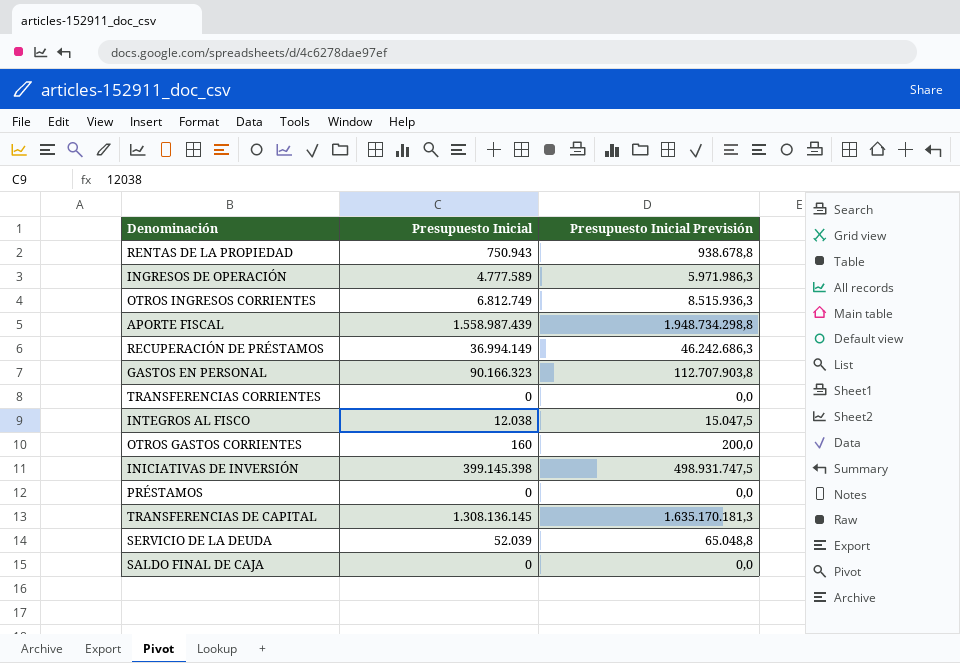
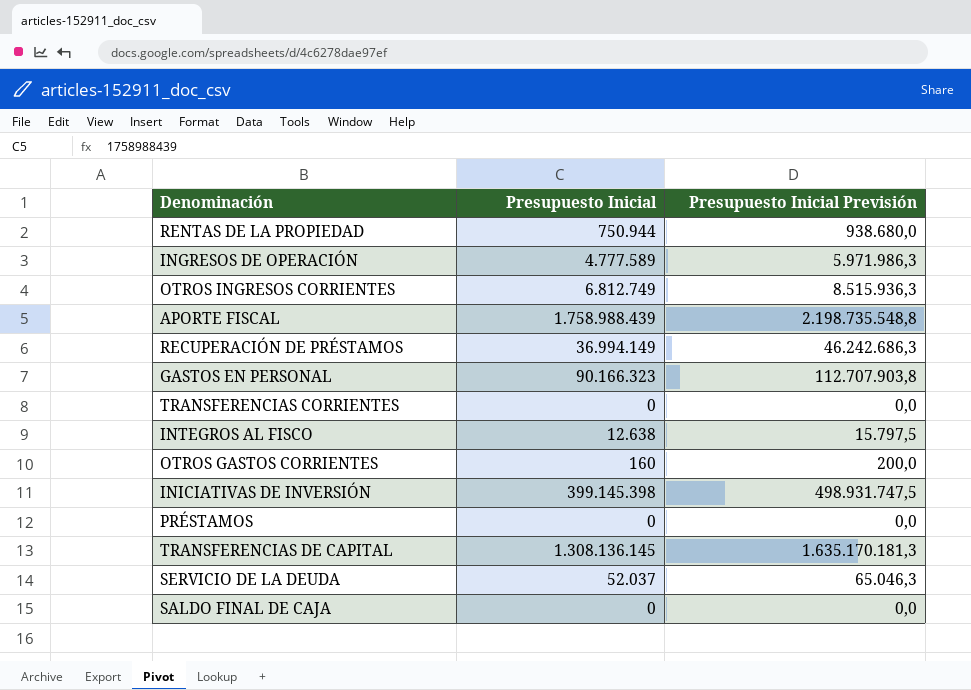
RENTAS DE LA PROPIEDAD | Presupuesto Inicial: 750.943 -> 750.944
RENTAS DE LA PROPIEDAD | Presupuesto Inicial Previsión: 938.678,8 -> 938.680,0
APORTE FISCAL | Presupuesto Inicial: 1.558.987.439 -> 1.758.988.439
APORTE FISCAL | Presupuesto Inicial Previsión: 1.948.734.298,8 -> 2.198.735.548,8
INTEGROS AL FISCO | Presupuesto Inicial: 12.038 -> 12.638
INTEGROS AL FISCO | Presupuesto Inicial Previsión: 15.047,5 -> 15.797,5
SERVICIO DE LA DEUDA | Presupuesto Inicial: 52.039 -> 52.037
SERVICIO DE LA DEUDA | Presupuesto Inicial Previsión: 65.048,8 -> 65.046,3

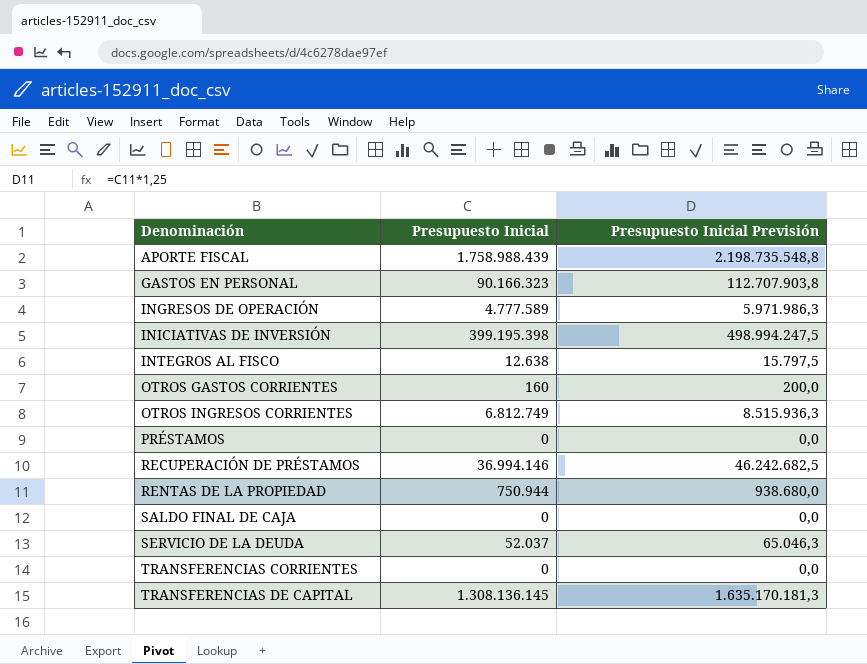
row order: none -> Denominación ascending
INICIATIVAS DE INVERSIÓN | Presupuesto Inicial: 399.145.398 -> 399.195.398
INICIATIVAS DE INVERSIÓN | Presupuesto Inicial Previsión: 498.931.747,5 -> 498.994.247,5
RECUPERACIÓN DE PRÉSTAMOS | Presupuesto Inicial: 36.994.149 -> 36.994.146
RECUPERACIÓN DE PRÉSTAMOS | Presupuesto Inicial Previsión: 46.242.686,3 -> 46.242.682,5

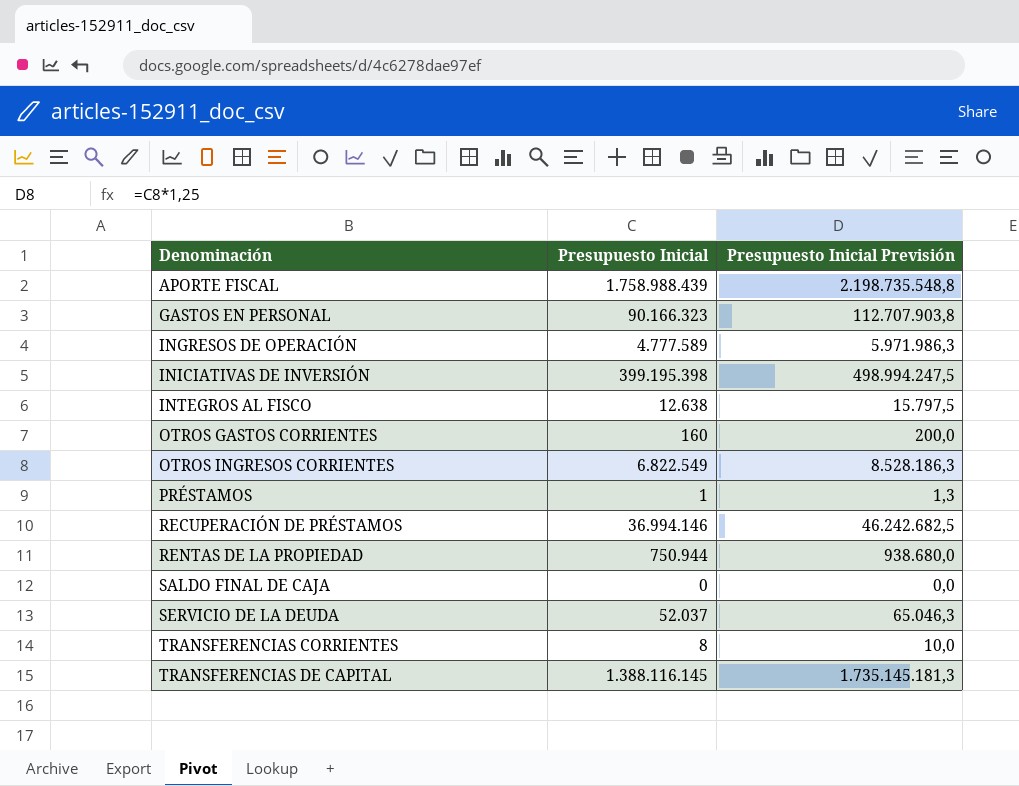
OTROS INGRESOS CORRIENTES | Presupuesto Inicial: 6.812.749 -> 6.822.549
OTROS INGRESOS CORRIENTES | Presupuesto Inicial Previsión: 8.515.936,3 -> 8.528.186,3
PRÉSTAMOS | Presupuesto Inicial: 0 -> 1
PRÉSTAMOS | Presupuesto Inicial Previsión: 0,0 -> 1,3
TRANSFERENCIAS CORRIENTES | Presupuesto Inicial: 0 -> 8
TRANSFERENCIAS CORRIENTES | Presupuesto Inicial Previsión: 0,0 -> 10,0
TRANSFERENCIAS DE CAPITAL | Presupuesto Inicial: 1.308.136.145 -> 1.388.116.145
TRANSFERENCIAS DE CAPITAL | Presupuesto Inicial Previsión: 1.635.170.181,3 -> 1.735.145.181,3

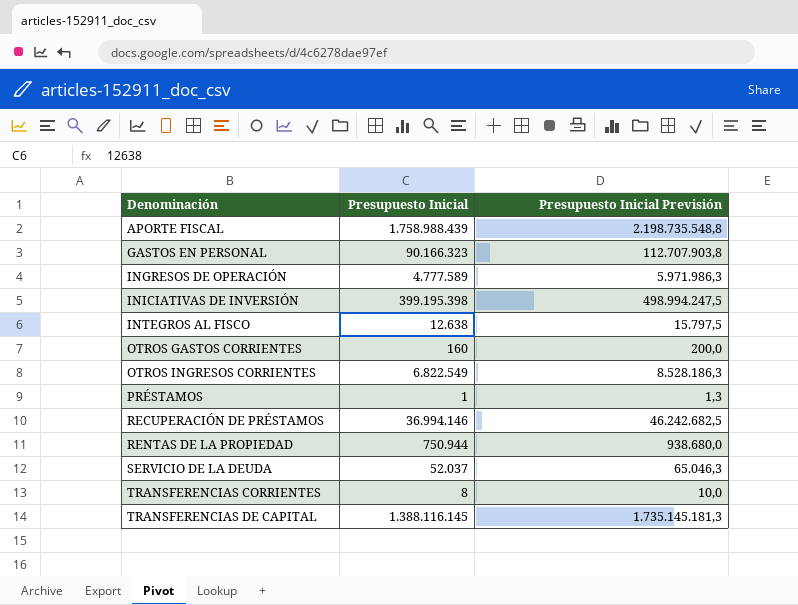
row SALDO FINAL DE CAJA: 0 | 0,0 -> none

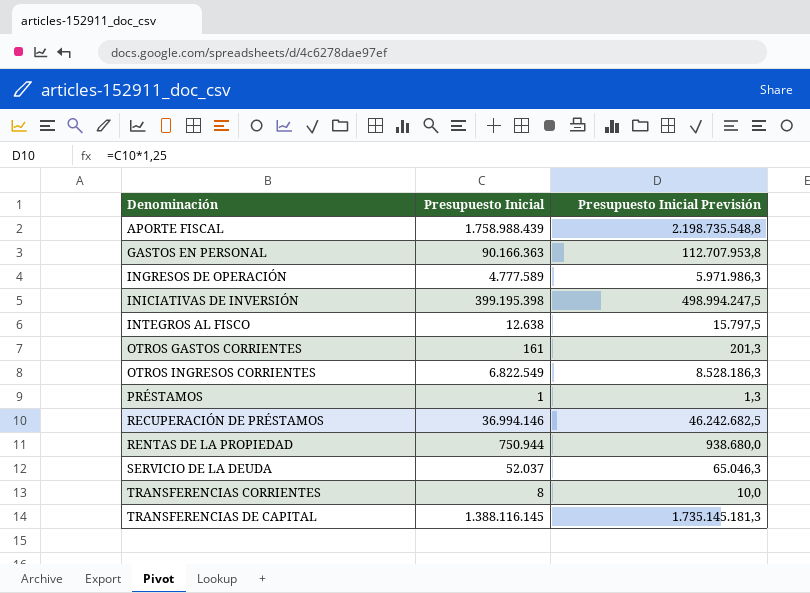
GASTOS EN PERSONAL | Presupuesto Inicial: 90.166.323 -> 90.166.363
GASTOS EN PERSONAL | Presupuesto Inicial Previsión: 112.707.903,8 -> 112.707.953,8
OTROS GASTOS CORRIENTES | Presupuesto Inicial: 160 -> 161
OTROS GASTOS CORRIENTES | Presupuesto Inicial Previsión: 200,0 -> 201,3

